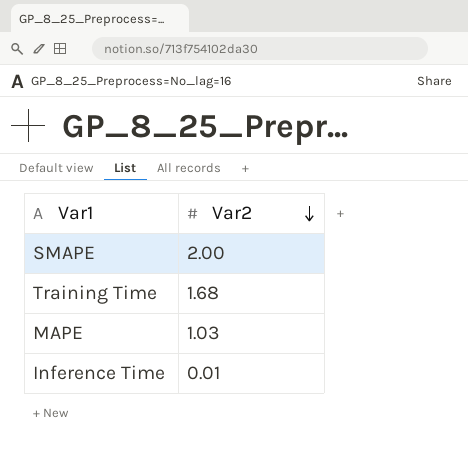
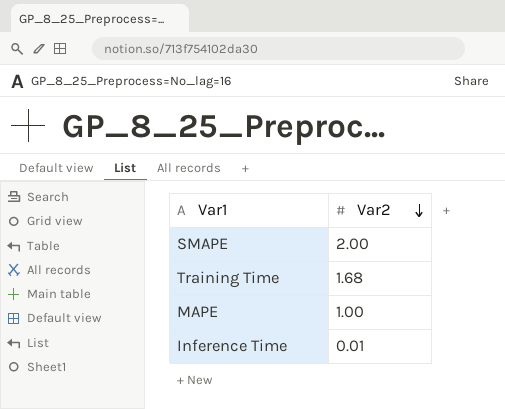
MAPE | Var2: 1.03 -> 1.00

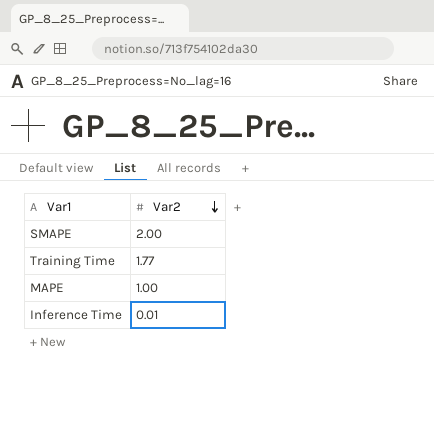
Training Time | Var2: 1.68 -> 1.77

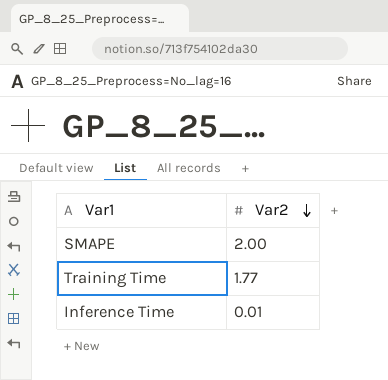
row MAPE: 1.00 -> none

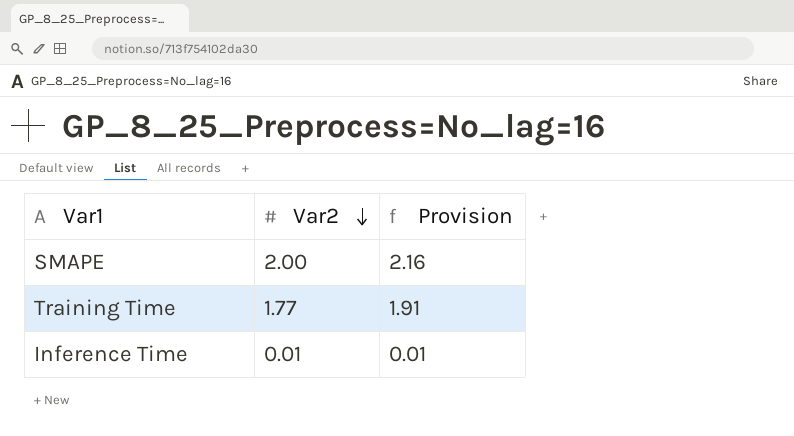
column Provision | formula: none -> [Var2] * 1.08

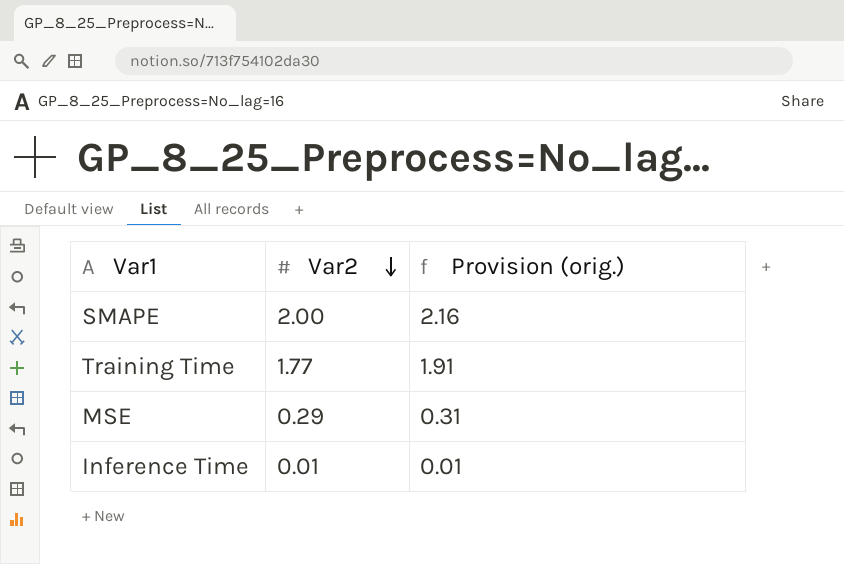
column name: Provision -> Provision (orig.)
row MSE: none -> 0.29 | 0.31

